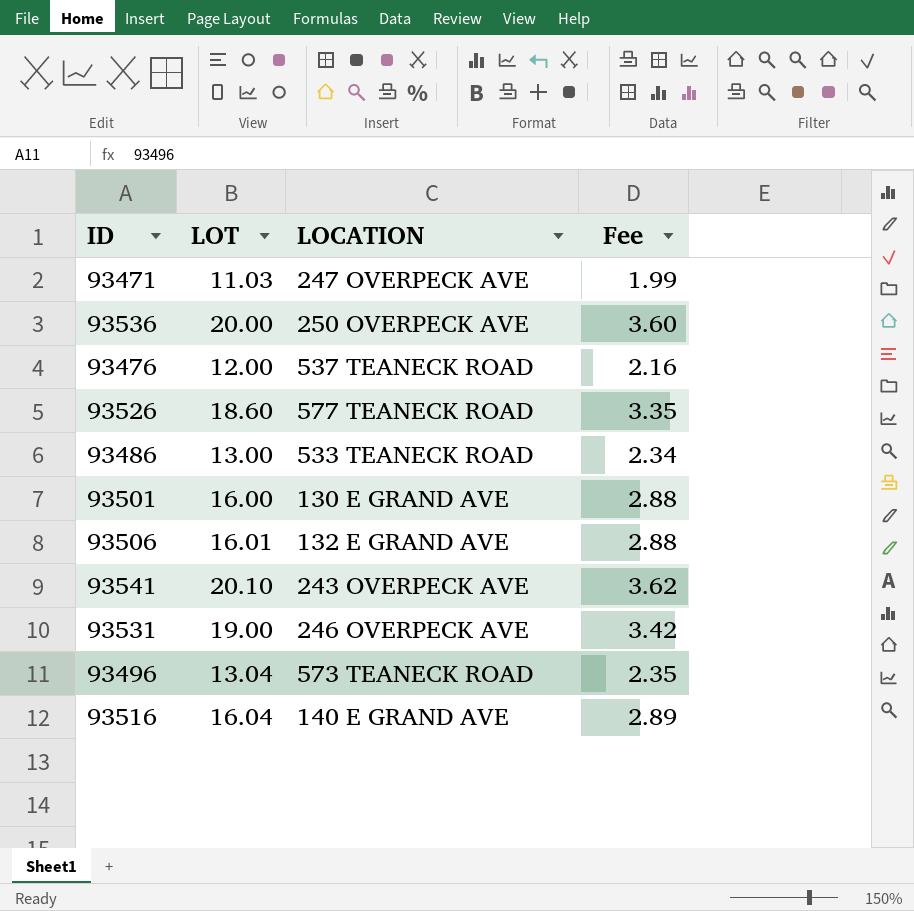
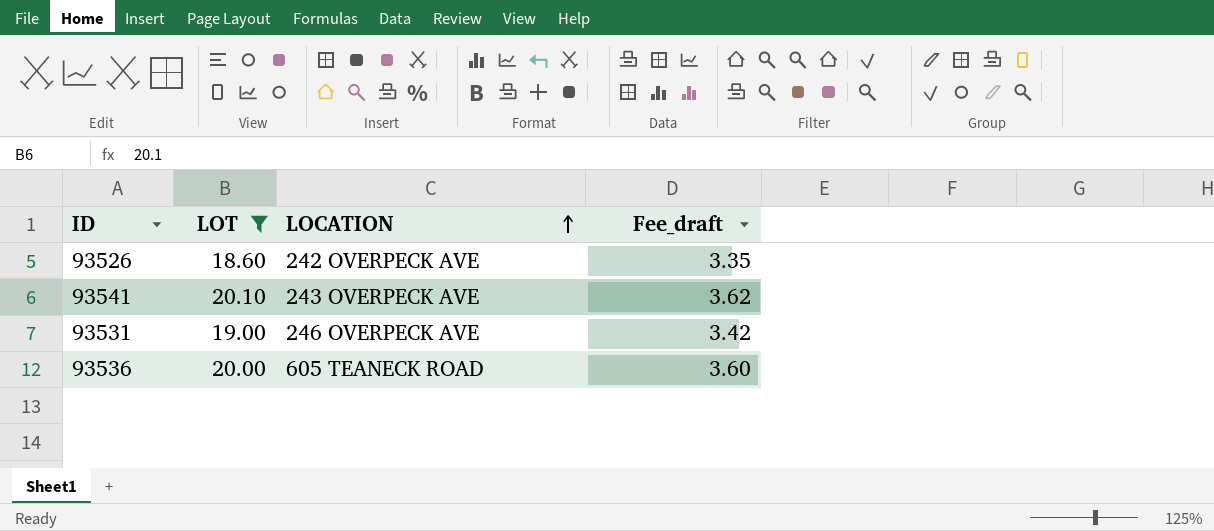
filter: none -> LOT >= 18.60
row order: none -> LOCATION ascending
column name: Fee -> Fee_draft
93526 | LOCATION: 577 TEANECK ROAD -> 242 OVERPECK AVE
93536 | LOCATION: 250 OVERPECK AVE -> 605 TEANECK ROAD

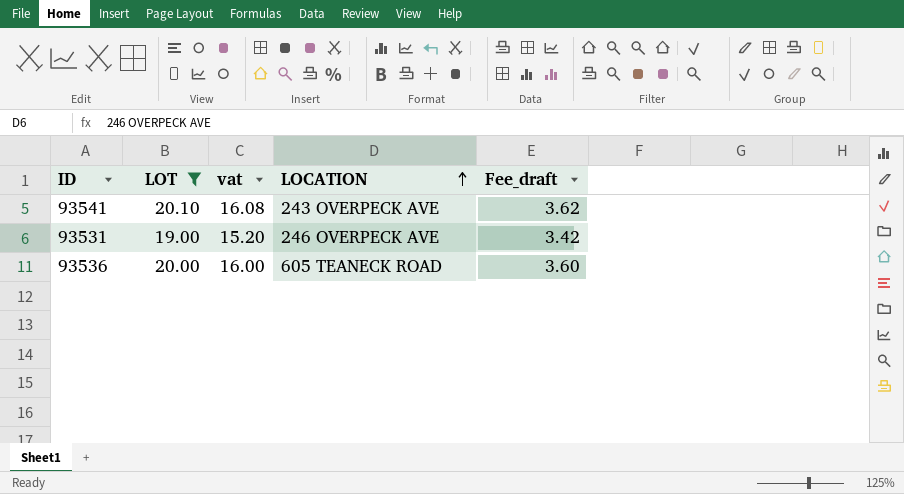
column vat | formula: none -> [LOT] * 0.8
row 93526: 18.60 | 242 OVERPECK AVE | 3.35 -> none

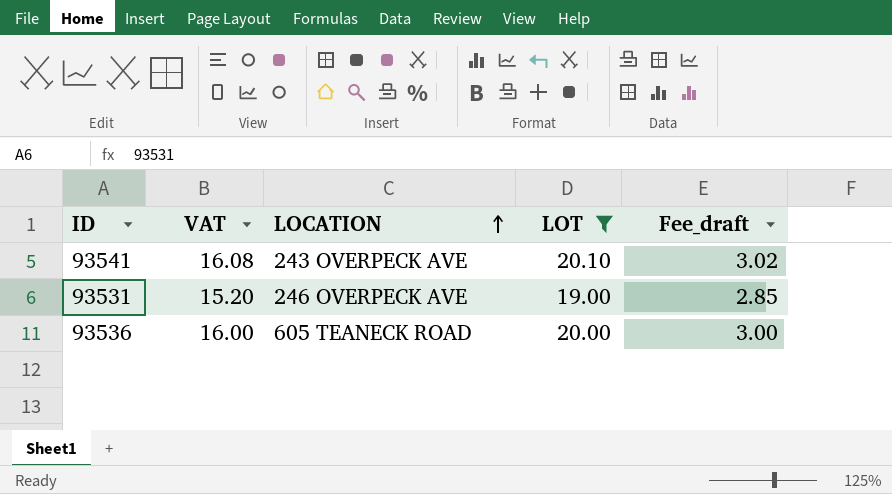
column name: vat -> VAT
column LOT | position: 2 -> 4
column Fee_draft | formula: [LOT] * 0.18 -> [LOT] * 0.15

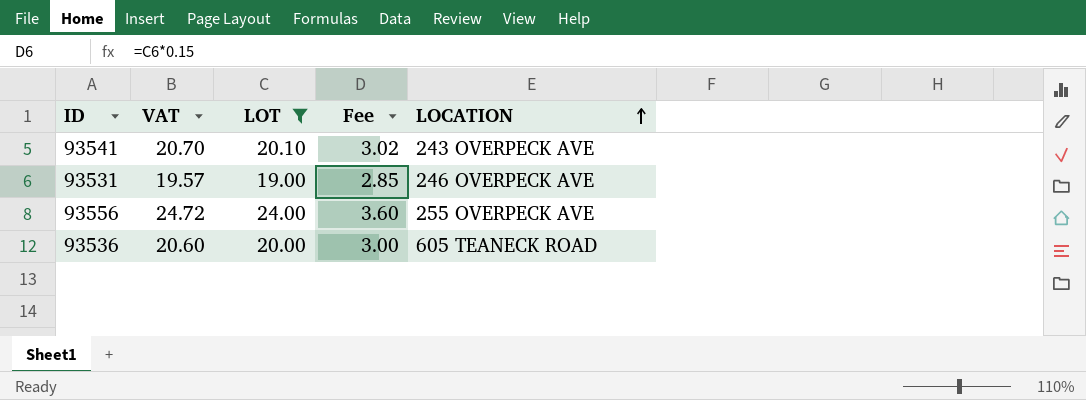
column VAT | formula: [LOT] * 0.8 -> [LOT] * 1.03
column name: Fee_draft -> Fee
column LOCATION | position: 3 -> 5
row 93556: none -> 24.72 | 24.00 | 3.60 | 255 OVERPECK AVE

